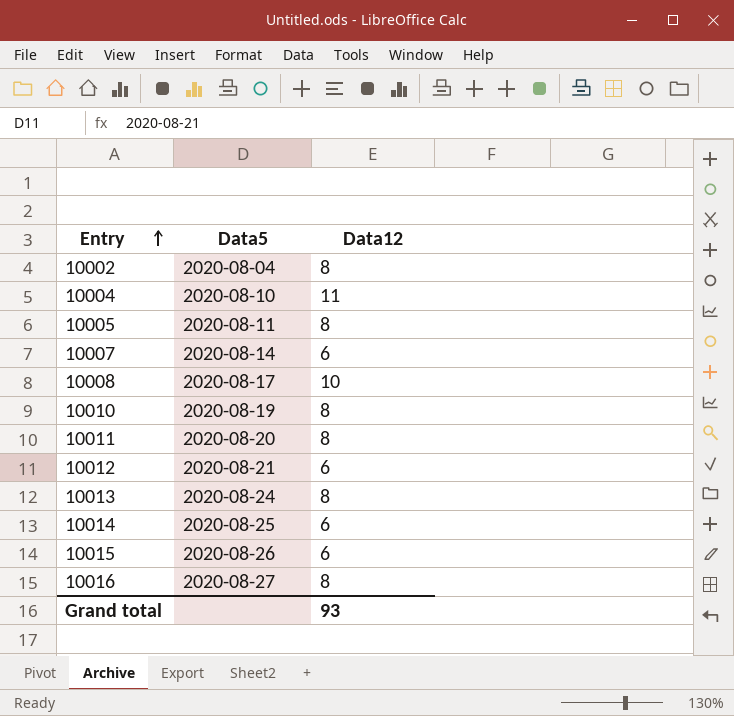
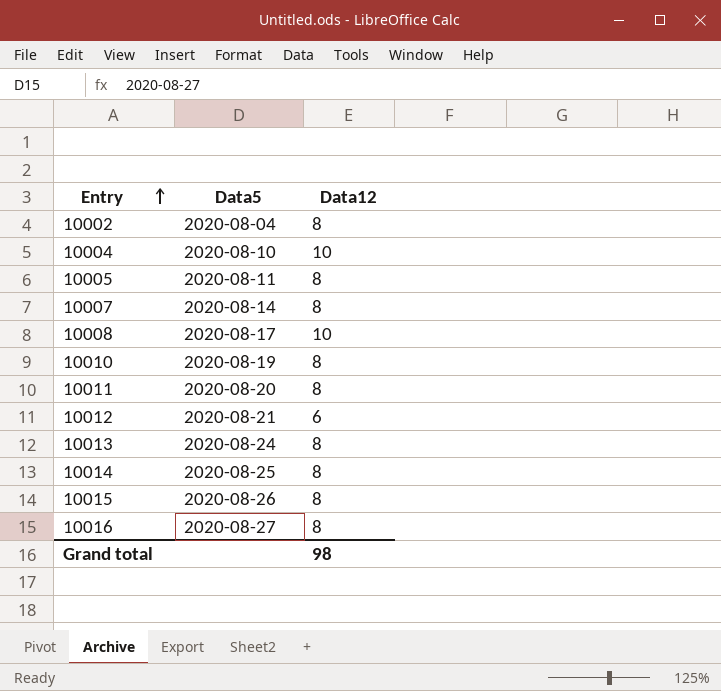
10004 | Data12: 11 -> 10
10007 | Data12: 6 -> 8
10014 | Data12: 6 -> 8
10015 | Data12: 6 -> 8
Grand total | Data12: 93 -> 98

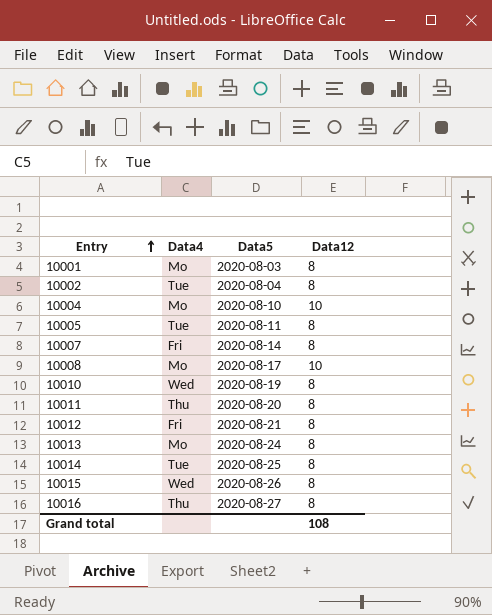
column Data4 | position: none -> 2
row 10001: none -> Mo | 2020-08-03 | 8
10012 | Data12: 6 -> 8
Grand total | Data12: 98 -> 108

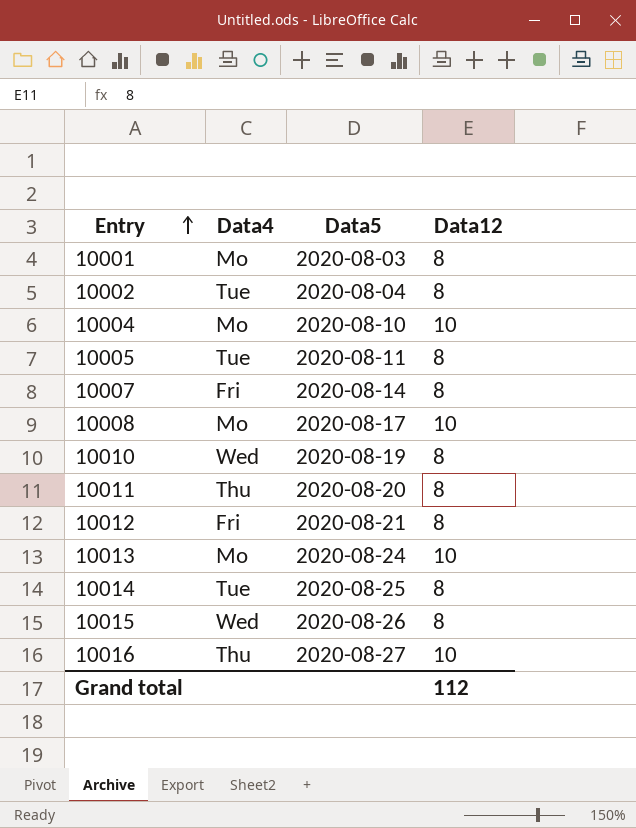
10013 | Data12: 8 -> 10
10016 | Data12: 8 -> 10
Grand total | Data12: 108 -> 112

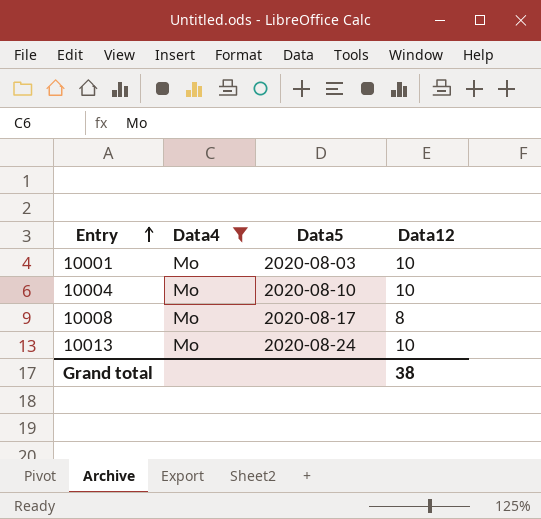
filter: none -> Data4 = Mo
10001 | Data12: 8 -> 10
10008 | Data12: 10 -> 8
Grand total | Data12: 112 -> 38

